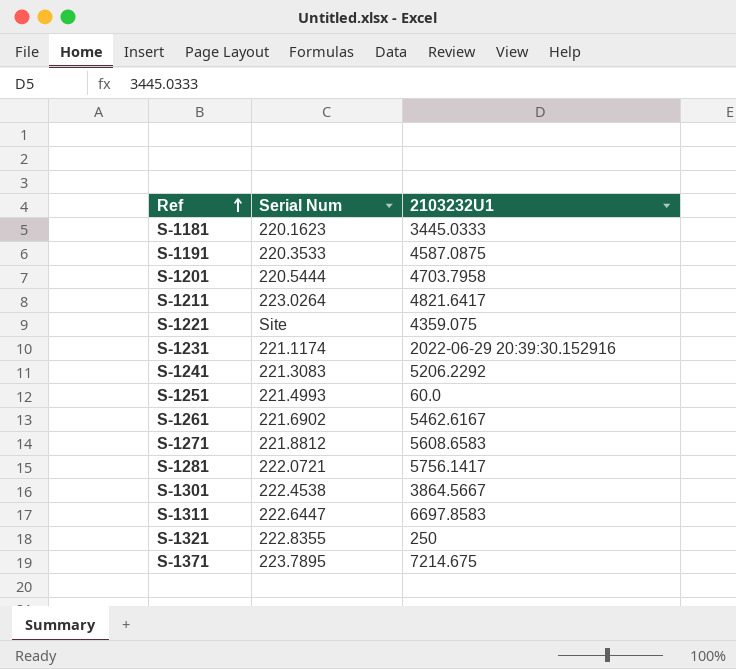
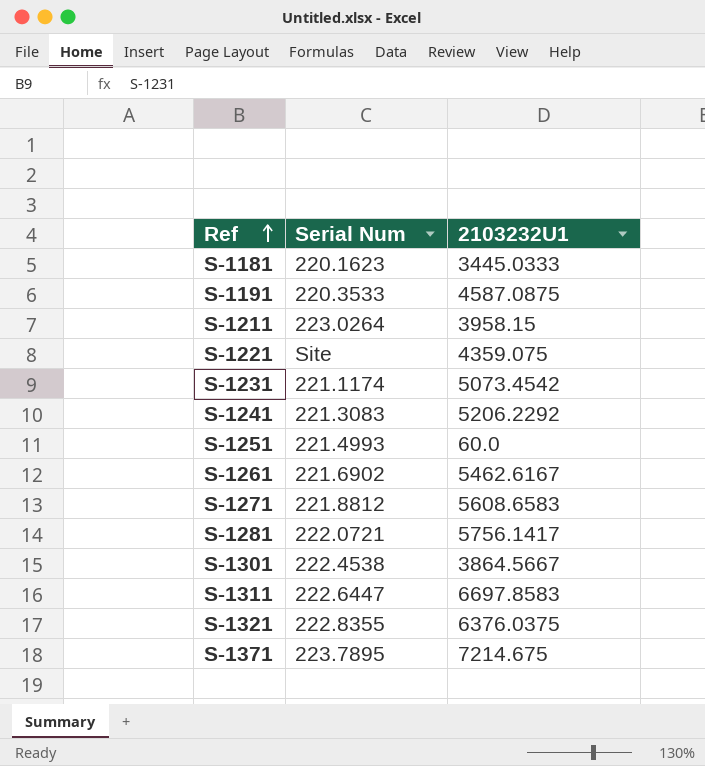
row S-1201: 220.5444 | 4703.7958 -> none
S-1211 | 2103232U1: 4821.6417 -> 3958.15
S-1231 | 2103232U1: 2022-06-29 20:39:30.152916 -> 5073.4542
S-1321 | 2103232U1: 250 -> 6376.0375

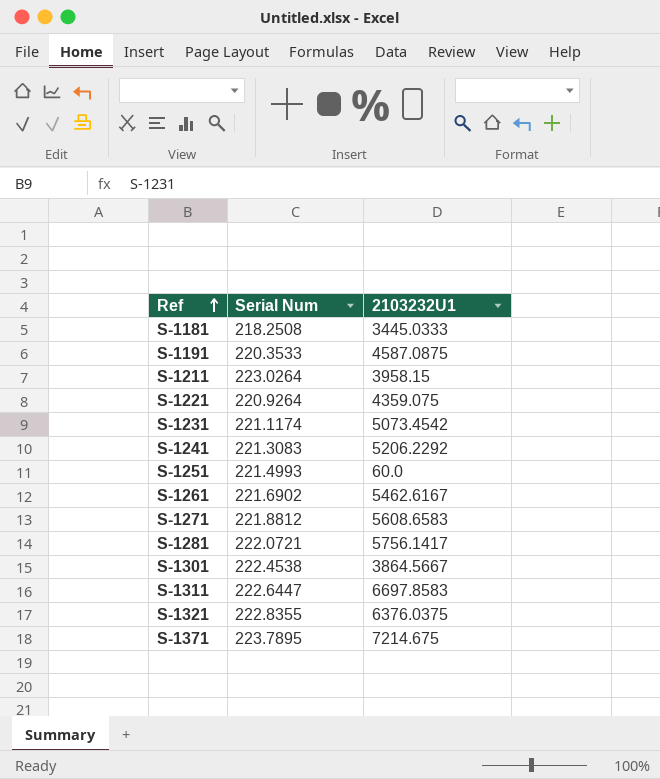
S-1181 | Serial Num: 220.1623 -> 218.2508
S-1221 | Serial Num: Site -> 220.9264

